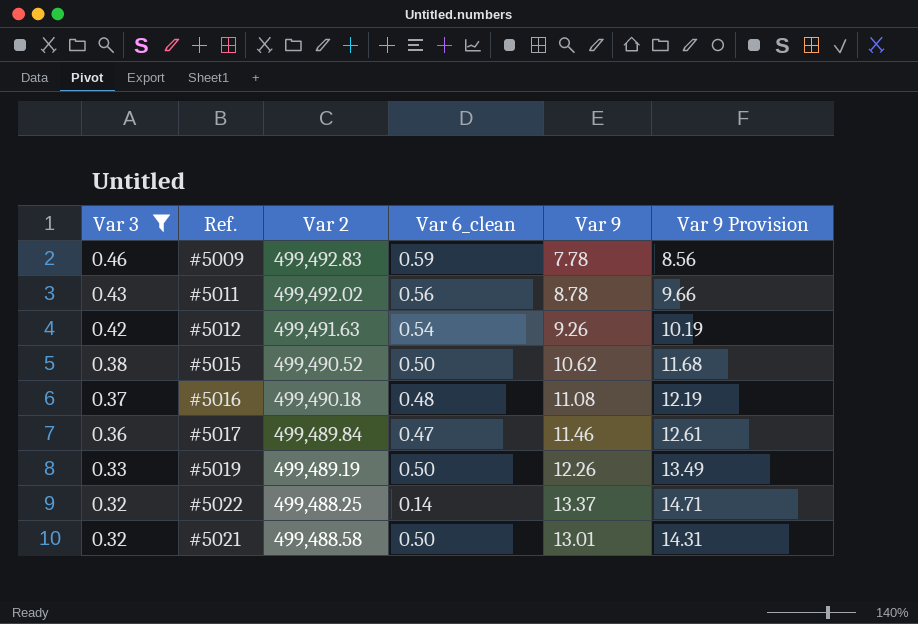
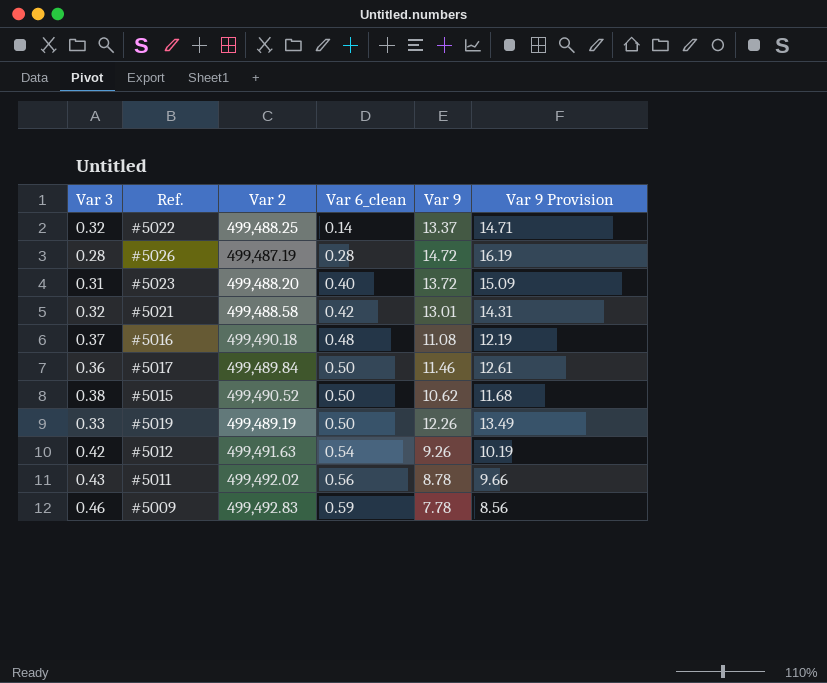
filter: Var 3 >= 0.32 -> none
row order: Var 3 descending -> Var 6_clean ascending
#5021 | Var 6_clean: 0.50 -> 0.42
#5017 | Var 6_clean: 0.47 -> 0.50

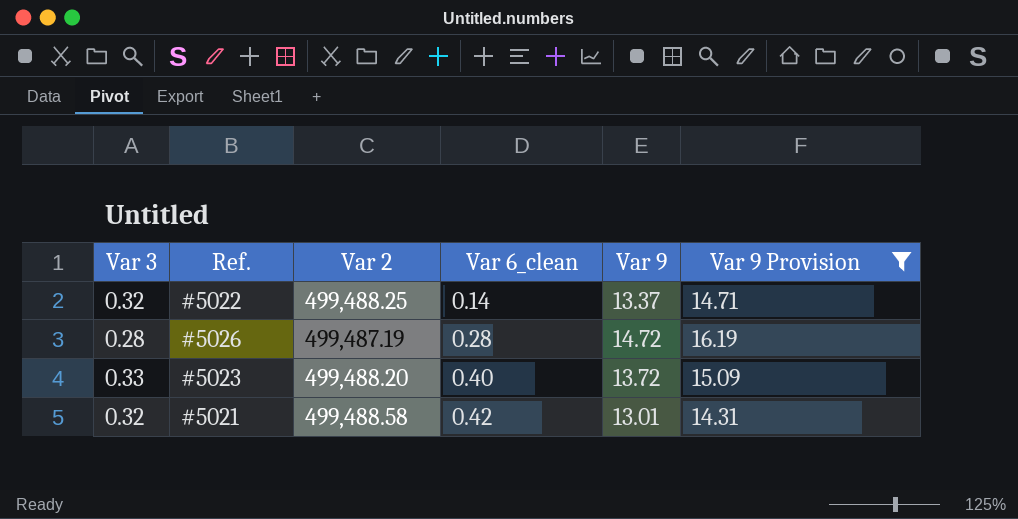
filter: none -> Var 9 Provision >= 14.31
#5023 | Var 3: 0.31 -> 0.33

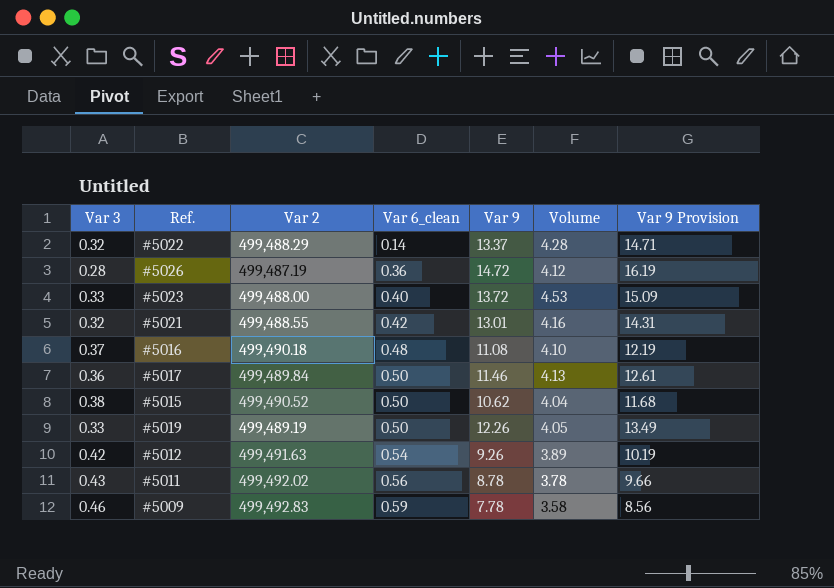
filter: Var 9 Provision >= 14.31 -> none
column Volume | formula: none -> [Var 3] * [Var 9]
#5022 | Var 2: 499,488.25 -> 499,488.29
#5026 | Var 6_clean: 0.28 -> 0.36
#5023 | Var 2: 499,488.20 -> 499,488.00
#5021 | Var 2: 499,488.58 -> 499,488.55

